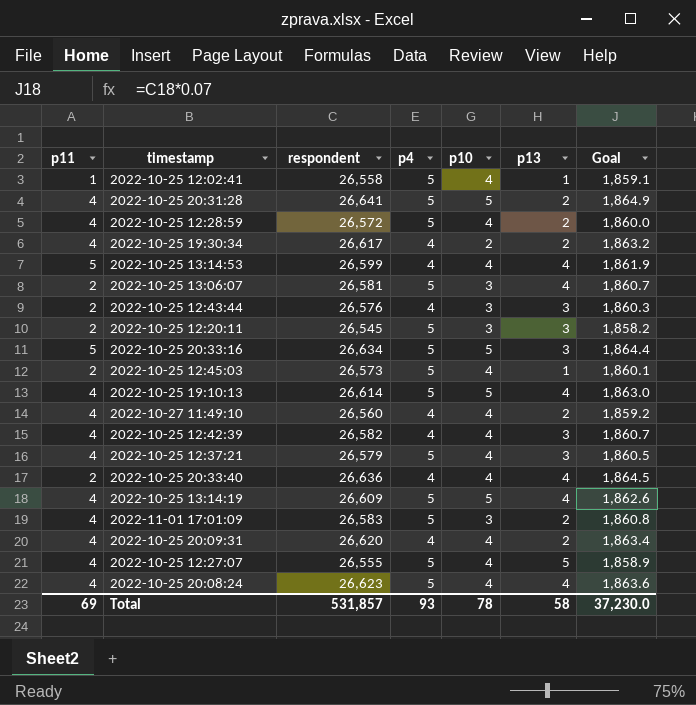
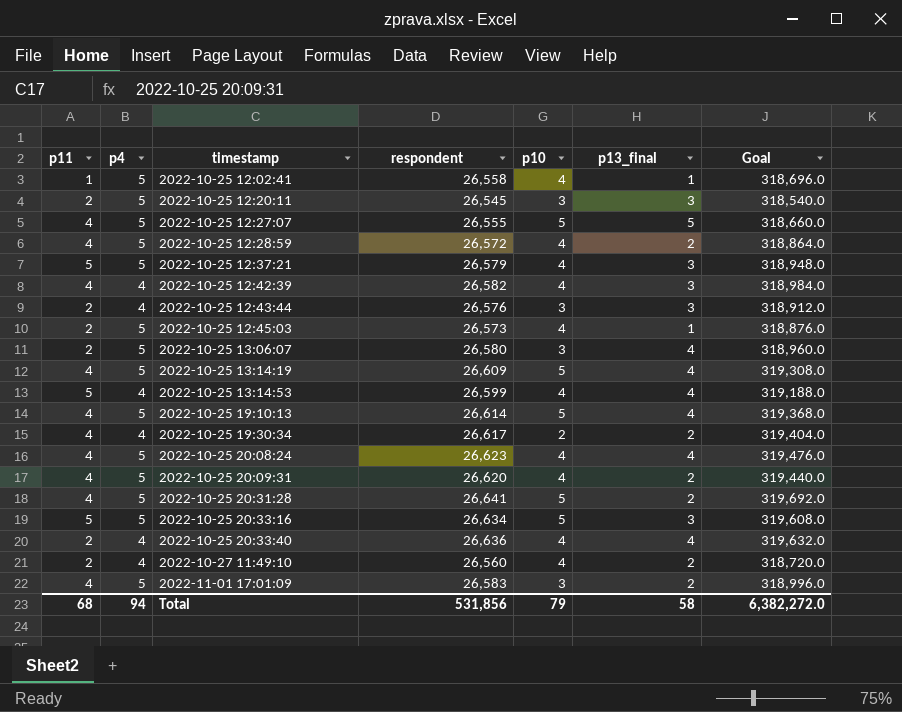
row order: none -> timestamp ascending
column p4 | position: 4 -> 2
column name: p13 -> p13_final
column Goal | formula: [respondent] * 0.07 -> [respondent] * 12
2022-10-25 12:27:07 | p10: 4 -> 5
2022-10-25 12:37:21 | p11: 4 -> 5
2022-10-25 13:06:07 | respondent: 26,581 -> 26,580
2022-10-25 20:09:31 | p4: 4 -> 5
2022-10-27 11:49:10 | p11: 4 -> 2
Total | p11: 69 -> 68
Total | p4: 93 -> 94
Total | respondent: 531,857 -> 531,856
Total | p10: 78 -> 79
Total | Goal: 37,230.0 -> 6,382,272.0

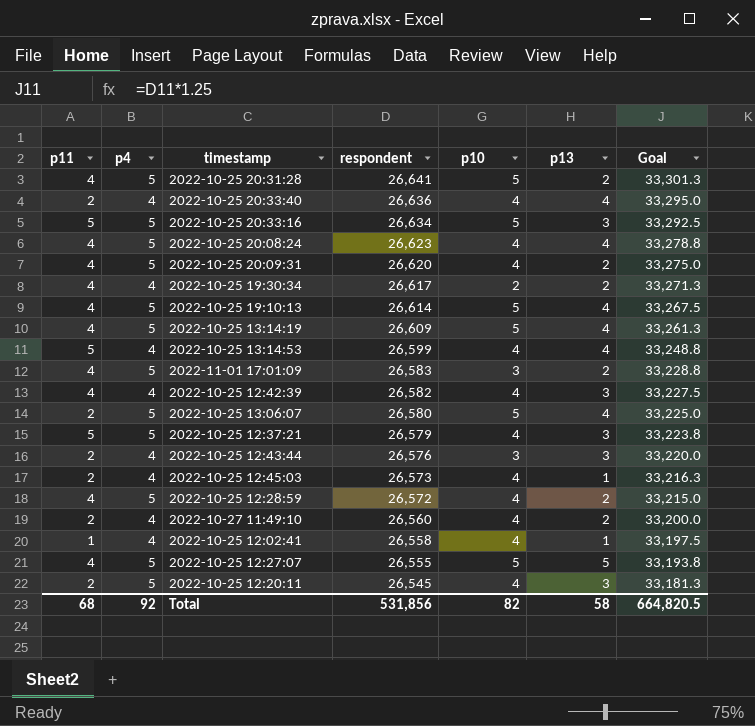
row order: timestamp ascending -> respondent descending
column name: p13_final -> p13
column Goal | formula: [respondent] * 12 -> [respondent] * 1.25
2022-10-25 13:06:07 | p10: 3 -> 5
2022-10-25 12:45:03 | p4: 5 -> 4
2022-10-25 12:02:41 | p4: 5 -> 4
2022-10-25 12:20:11 | p10: 3 -> 4
Total | p4: 94 -> 92
Total | p10: 79 -> 82
Total | Goal: 6,382,272.0 -> 664,820.5

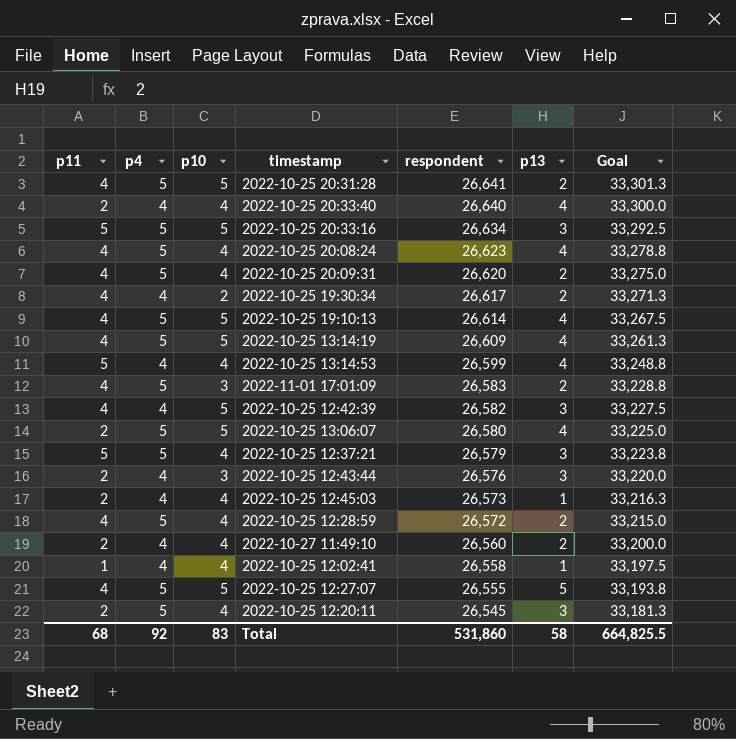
column p10 | position: 5 -> 3
2022-10-25 20:33:40 | respondent: 26,636 -> 26,640
2022-10-25 20:33:40 | Goal: 33,295.0 -> 33,300.0
2022-10-25 12:42:39 | p10: 4 -> 5
Total | p10: 82 -> 83
Total | respondent: 531,856 -> 531,860
Total | Goal: 664,820.5 -> 664,825.5

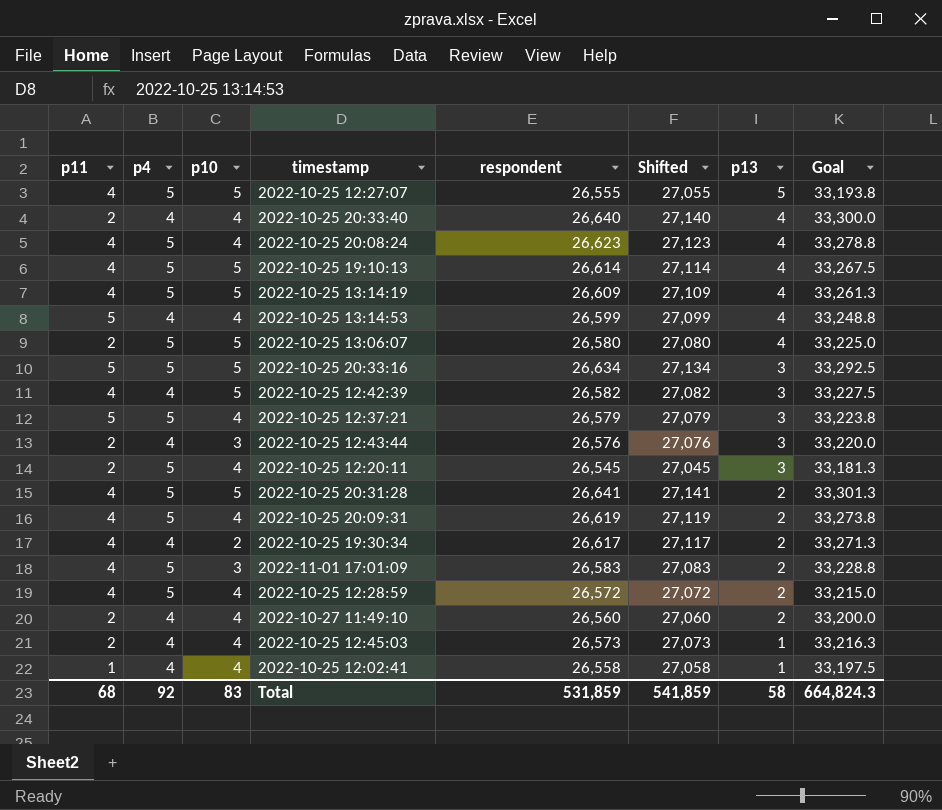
row order: respondent descending -> p13 descending
column Shifted | formula: none -> [respondent] + 500
2022-10-25 20:09:31 | respondent: 26,620 -> 26,619
2022-10-25 20:09:31 | Goal: 33,275.0 -> 33,273.8
Total | respondent: 531,860 -> 531,859
Total | Goal: 664,825.5 -> 664,824.3

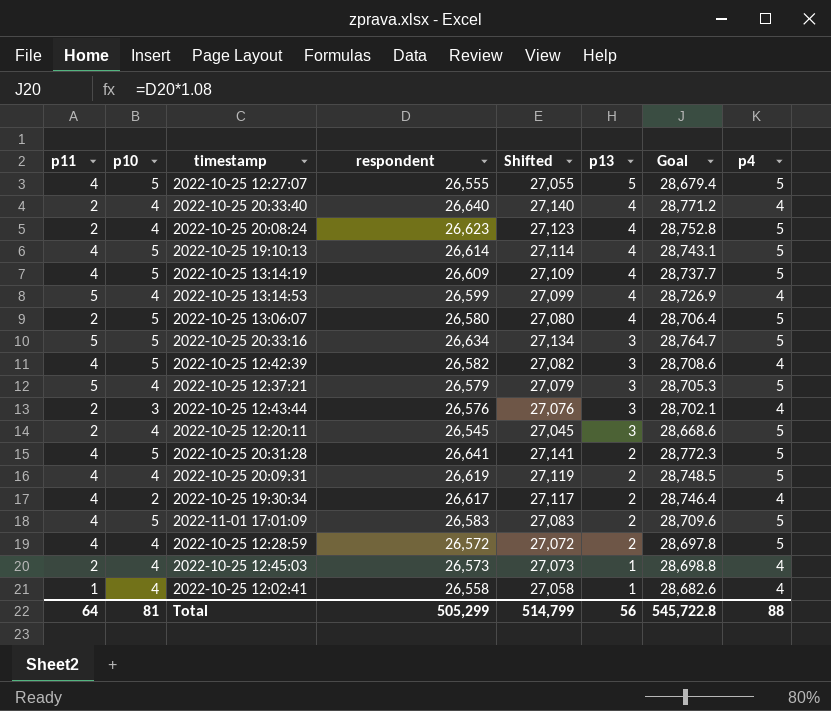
column Goal | formula: [respondent] * 1.25 -> [respondent] * 1.08
column p4 | position: 2 -> 8
row 2022-10-27 11:49:10: 2 | 4 | 4 | 26,560 | 27,060 | 2 | 33,200.0 -> none
2022-10-25 20:08:24 | p11: 4 -> 2
2022-11-01 17:01:09 | p10: 3 -> 5
Total | p11: 68 -> 64
Total | p10: 83 -> 81
Total | respondent: 531,859 -> 505,299
Total | Shifted: 541,859 -> 514,799
Total | p13: 58 -> 56
Total | Goal: 664,824.3 -> 545,722.8
Total | p4: 92 -> 88

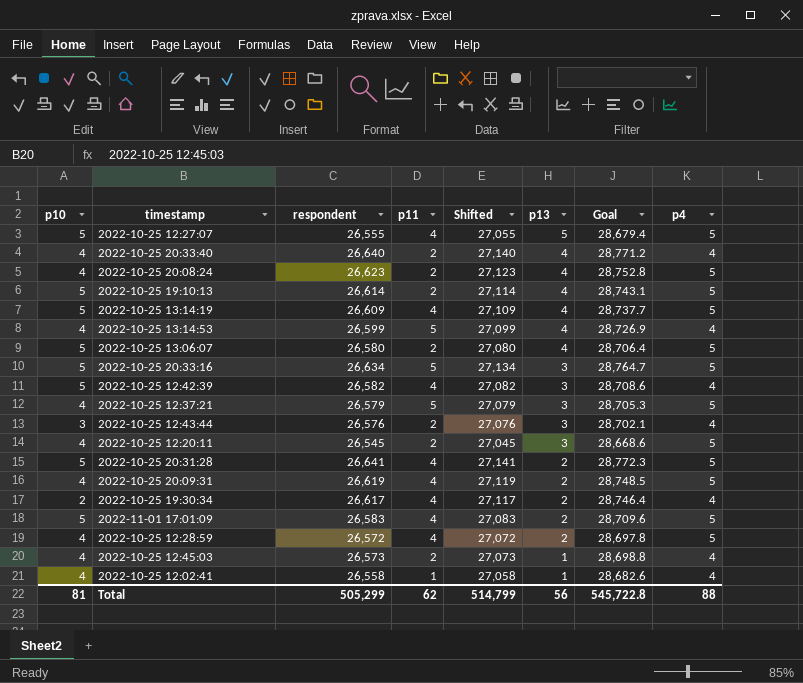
column p11 | position: 1 -> 4
2022-10-25 19:10:13 | p11: 4 -> 2
Total | p11: 64 -> 62

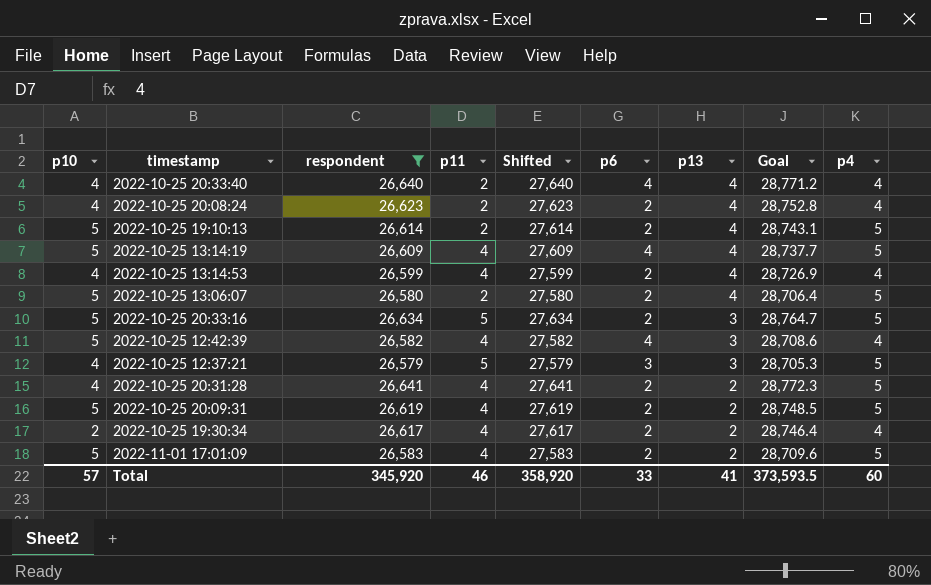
filter: none -> respondent >= 26,579
column Shifted | formula: [respondent] + 500 -> [respondent] + 1000
column p6 | position: none -> 6
2022-10-25 20:08:24 | p4: 5 -> 4
2022-10-25 13:14:53 | p11: 5 -> 4
2022-10-25 20:31:28 | p10: 5 -> 4
2022-10-25 20:09:31 | p10: 4 -> 5
Total | p10: 81 -> 57
Total | respondent: 505,299 -> 345,920
Total | p11: 62 -> 46
Total | Shifted: 514,799 -> 358,920
Total | p13: 56 -> 41
Total | Goal: 545,722.8 -> 373,593.5
Total | p4: 88 -> 60

